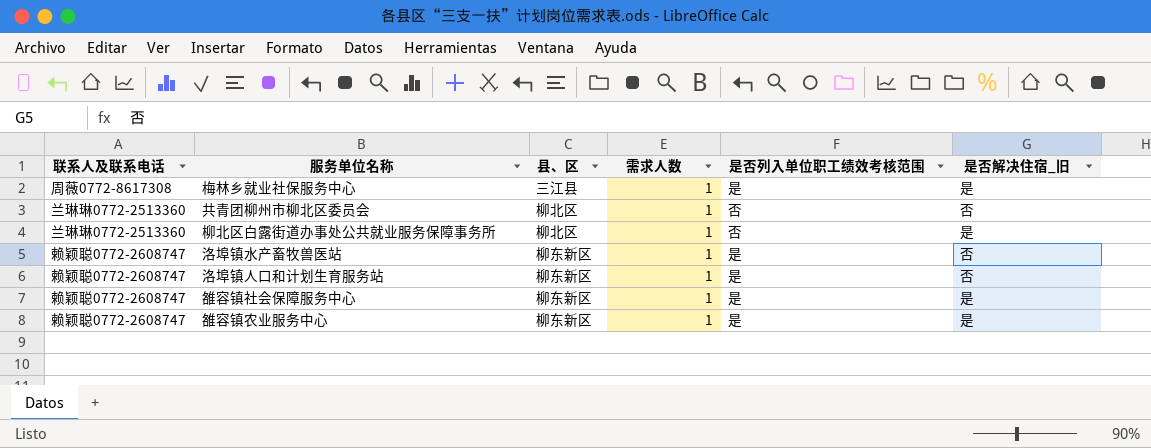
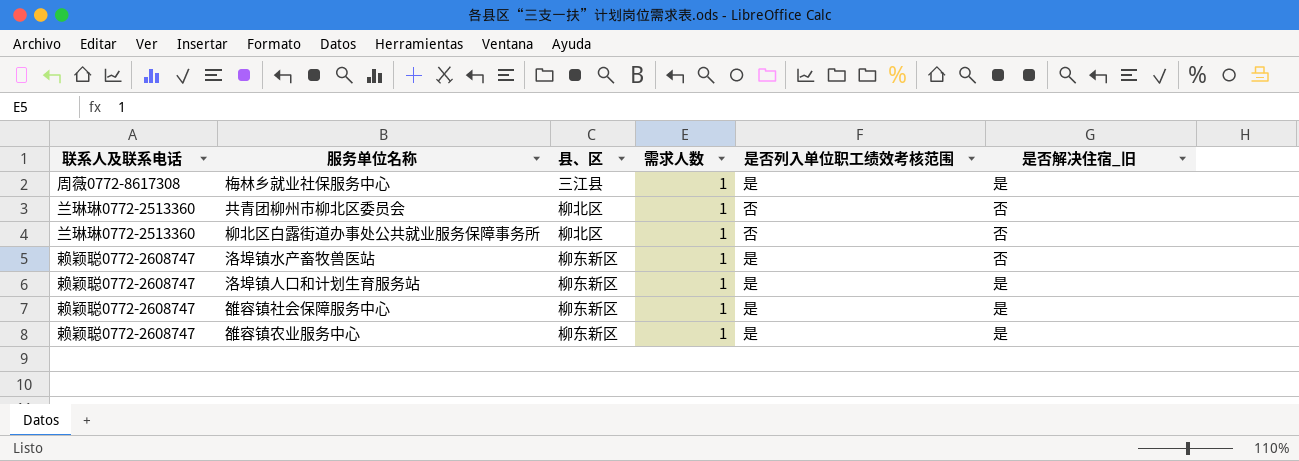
柳北区白露街道办事处公共就业服务保障事务所 | 是否解决住宿_旧: 是 -> 否
洛埠镇人口和计划生育服务站 | 是否解决住宿_旧: 否 -> 是

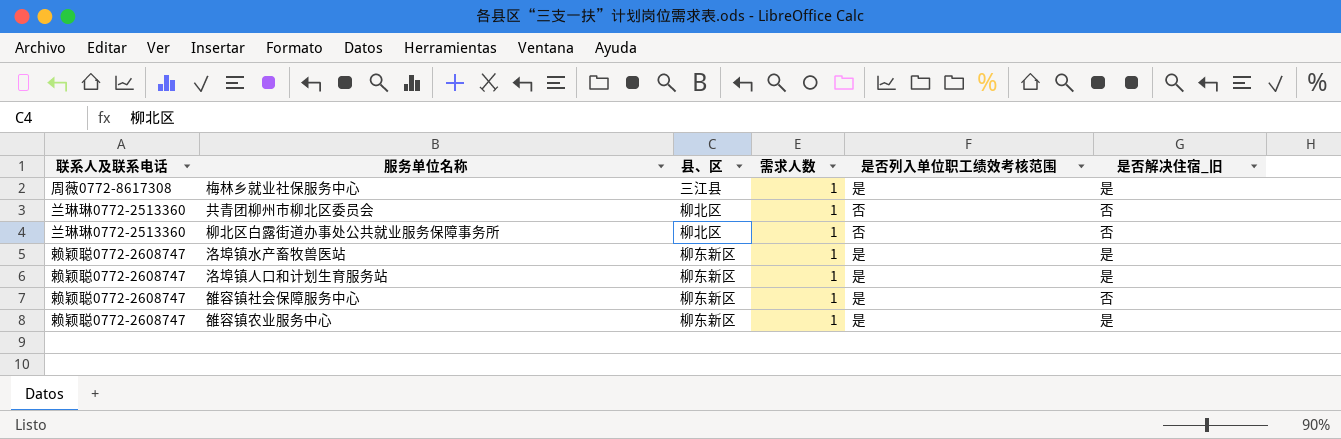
洛埠镇水产畜牧兽医站 | 是否解决住宿_旧: 否 -> 是
雒容镇社会保障服务中心 | 是否解决住宿_旧: 是 -> 否

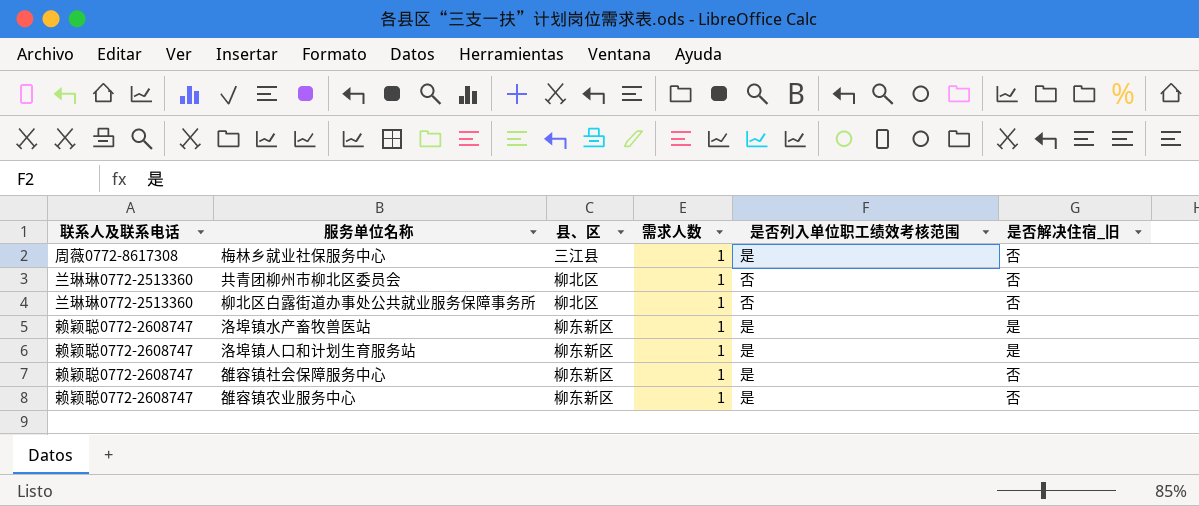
梅林乡就业社保服务中心 | 是否解决住宿_旧: 是 -> 否
雒容镇农业服务中心 | 是否解决住宿_旧: 是 -> 否

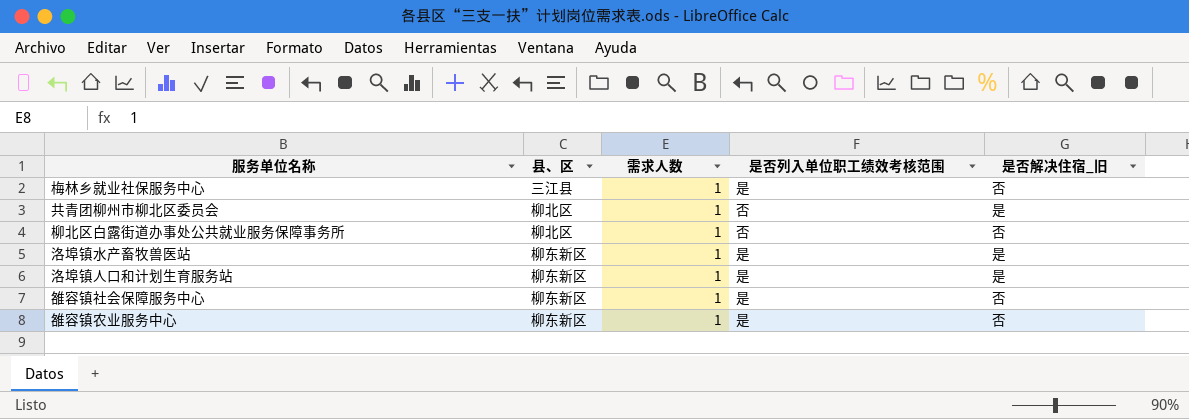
column 联系人及联系电话 | position: 1 -> none
共青团柳州市柳北区委员会 | 是否解决住宿_旧: 否 -> 是

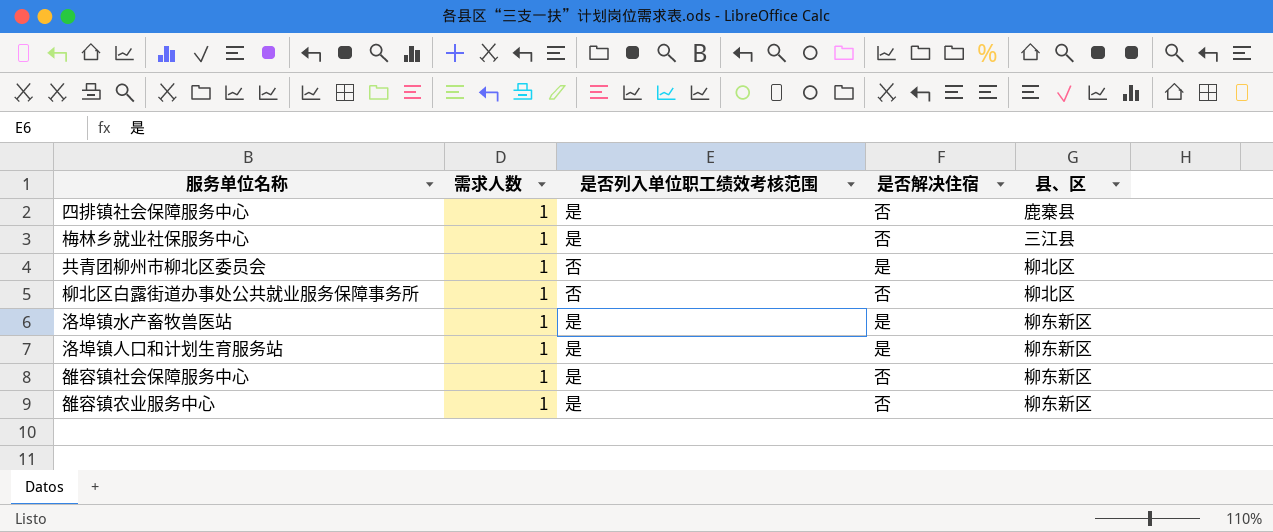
column name: 是否解决住宿_旧 -> 是否解决住宿
column 县、区 | position: 2 -> 5
row 四排镇社会保障服务中心: none -> 1 | 是 | 否 | 鹿寨县

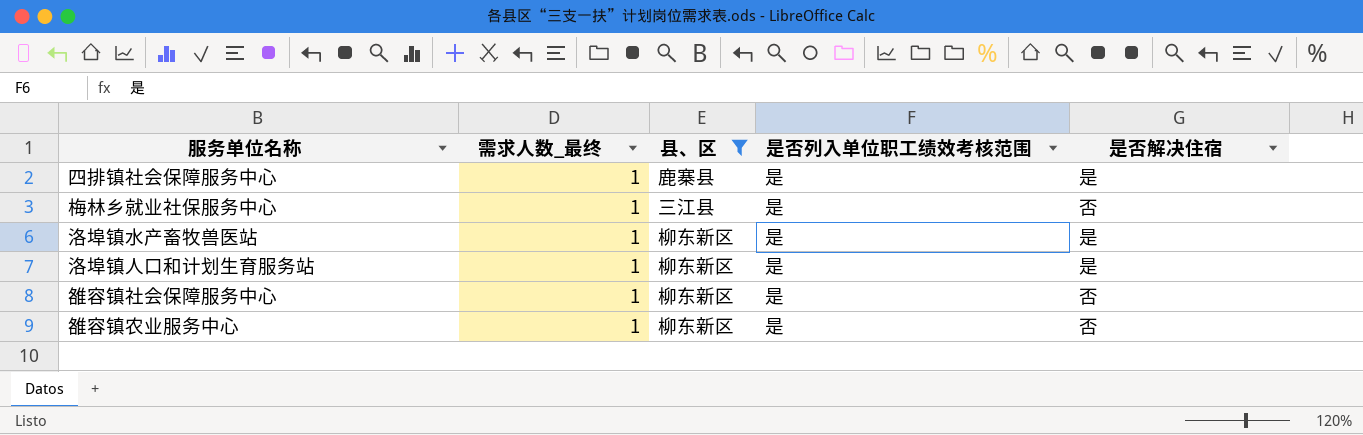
filter: none -> 县、区 != 柳北区
column name: 需求人数 -> 需求人数_最终
column 县、区 | position: 5 -> 3
四排镇社会保障服务中心 | 是否解决住宿: 否 -> 是

